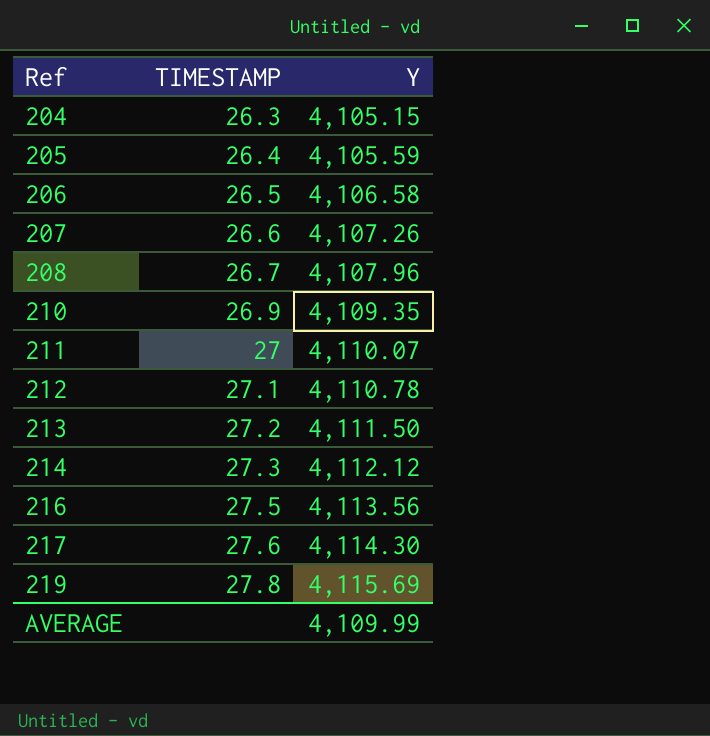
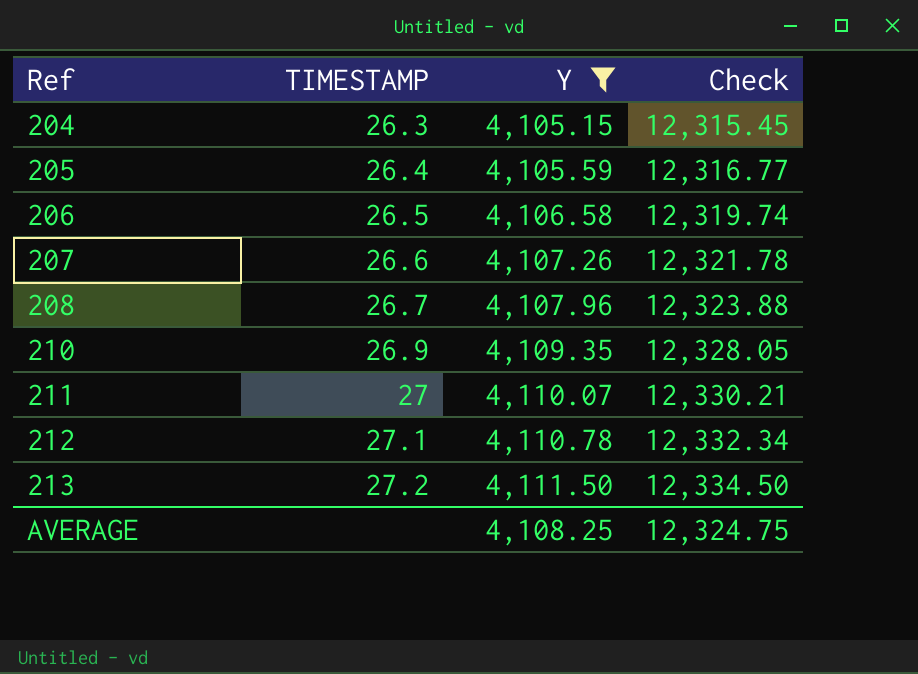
filter: none -> Y <= 4,111.50
column Check | formula: none -> [Y] * 3
AVERAGE | Y: 4,109.99 -> 4,108.25

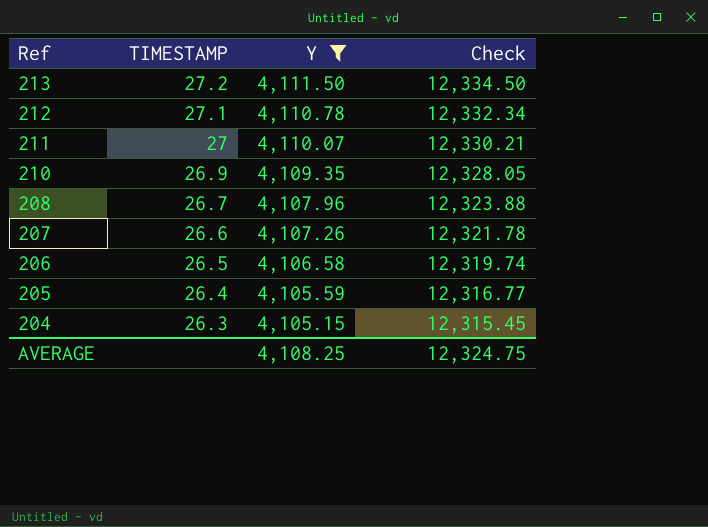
row order: Ref ascending -> Ref descending

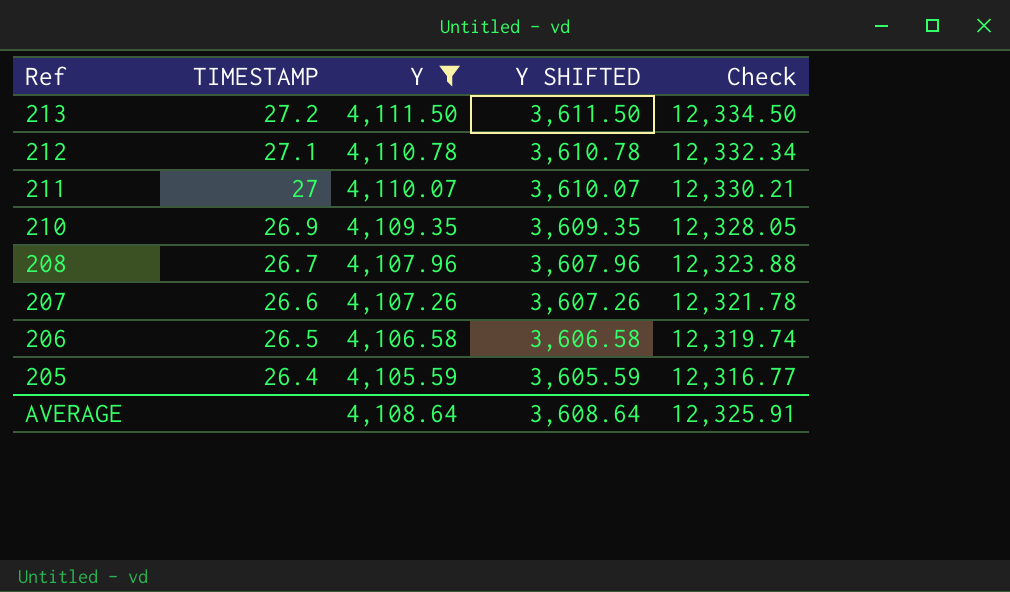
column Y SHIFTED | formula: none -> [Y] - 500
row 204: 26.3 | 4,105.15 | 12,315.45 -> none
AVERAGE | Y: 4,108.25 -> 4,108.64
AVERAGE | Check: 12,324.75 -> 12,325.91

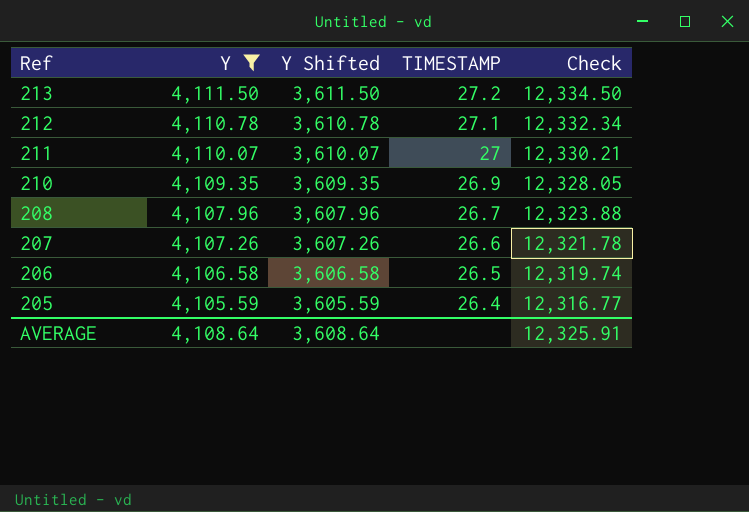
column name: Y SHIFTED -> Y Shifted
column TIMESTAMP | position: 2 -> 4

